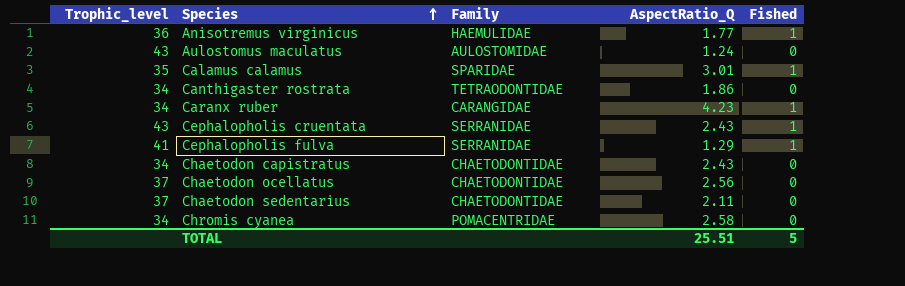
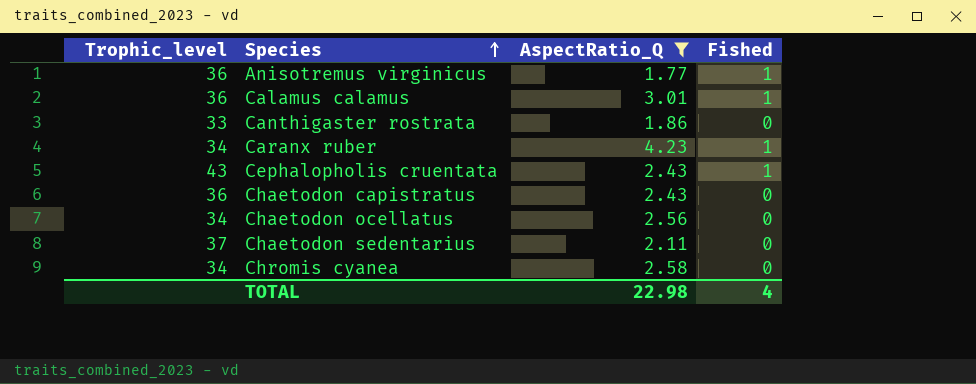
filter: none -> AspectRatio_Q >= 1.77
column Family | position: 3 -> none
Calamus calamus | Trophic_level: 35 -> 36
Canthigaster rostrata | Trophic_level: 34 -> 33
Chaetodon capistratus | Trophic_level: 34 -> 36
Chaetodon ocellatus | Trophic_level: 37 -> 34
TOTAL | AspectRatio_Q: 25.51 -> 22.98
TOTAL | Fished: 5 -> 4

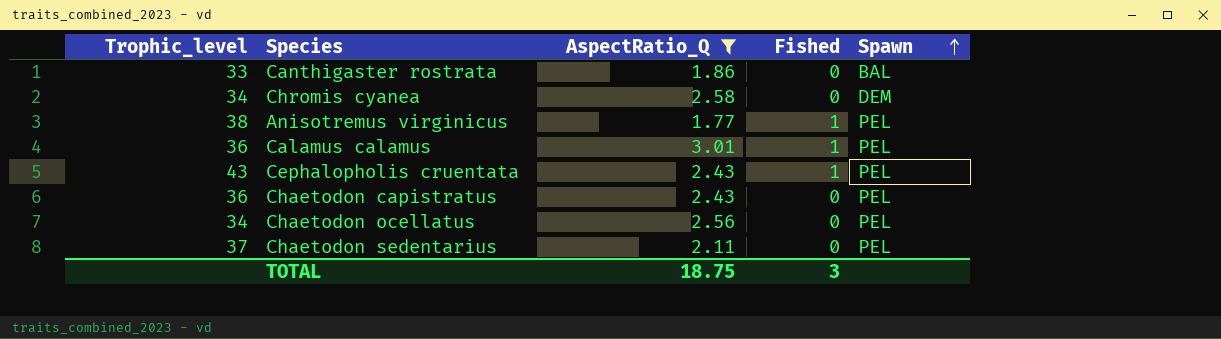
row order: Species ascending -> Spawn ascending
column Spawn | position: none -> 5
row Caranx ruber: 34 | 4.23 | 1 -> none
Anisotremus virginicus | Trophic_level: 36 -> 38
TOTAL | AspectRatio_Q: 22.98 -> 18.75
TOTAL | Fished: 4 -> 3

